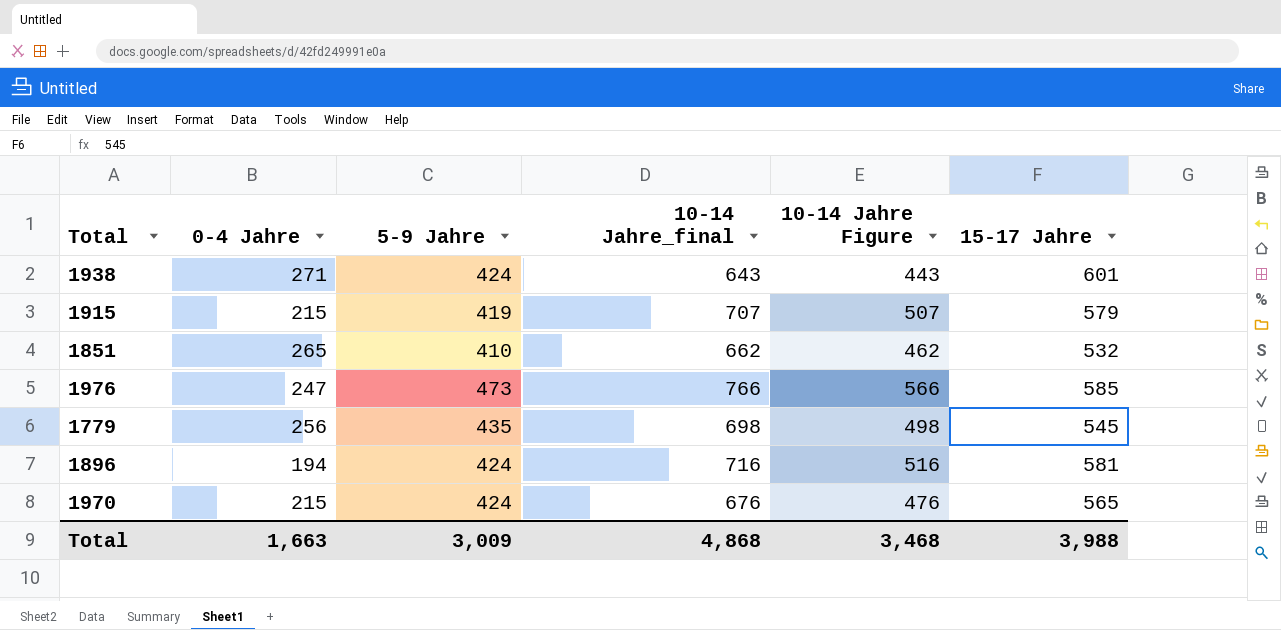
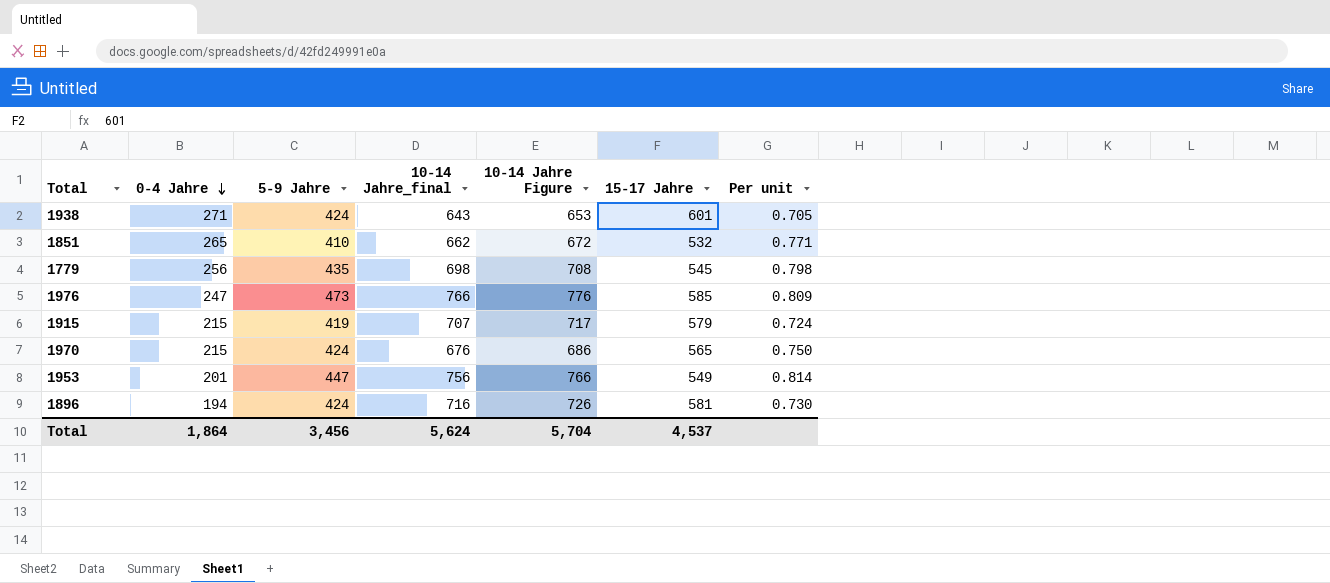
row order: none -> 0-4 Jahre descending
column 10-14 Jahre Figure | formula: [10-14 Jahre_final] - 200 -> [10-14 Jahre_final] + 10
column Per unit | formula: none -> [5-9 Jahre] / [15-17 Jahre]
row 1953: none -> 201 | 447 | 756 | 766 | 549 | 0.814
Total | 0-4 Jahre: 1,663 -> 1,864
Total | 5-9 Jahre: 3,009 -> 3,456
Total | 10-14 Jahre_final: 4,868 -> 5,624
Total | 10-14 Jahre Figure: 3,468 -> 5,704
Total | 15-17 Jahre: 3,988 -> 4,537

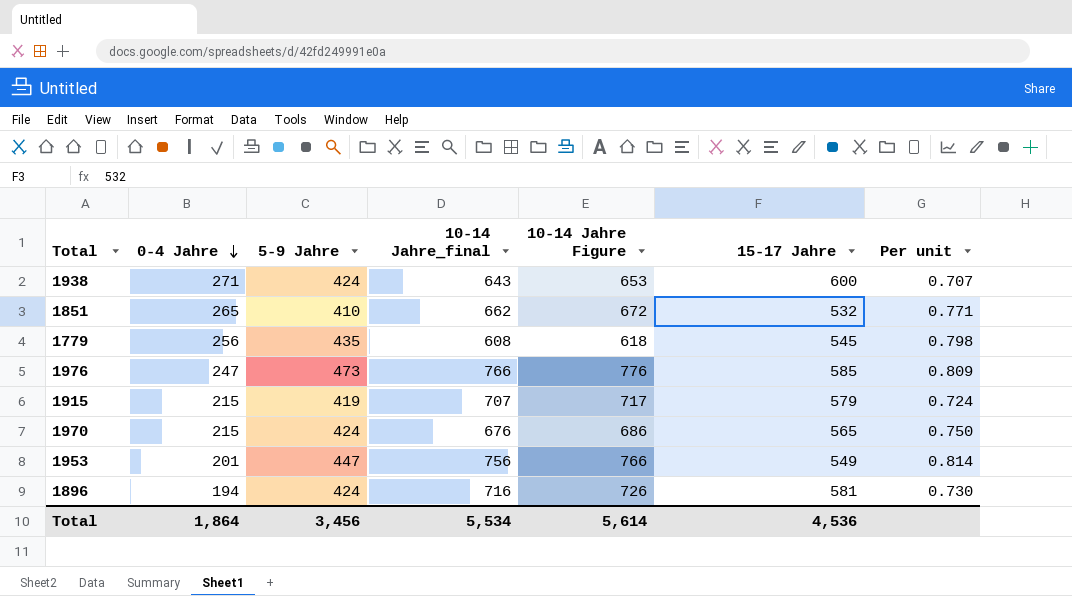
1938 | 15-17 Jahre: 601 -> 600
1938 | Per unit: 0.705 -> 0.707
1779 | 10-14 Jahre_final: 698 -> 608
1779 | 10-14 Jahre Figure: 708 -> 618
Total | 10-14 Jahre_final: 5,624 -> 5,534
Total | 10-14 Jahre Figure: 5,704 -> 5,614
Total | 15-17 Jahre: 4,537 -> 4,536

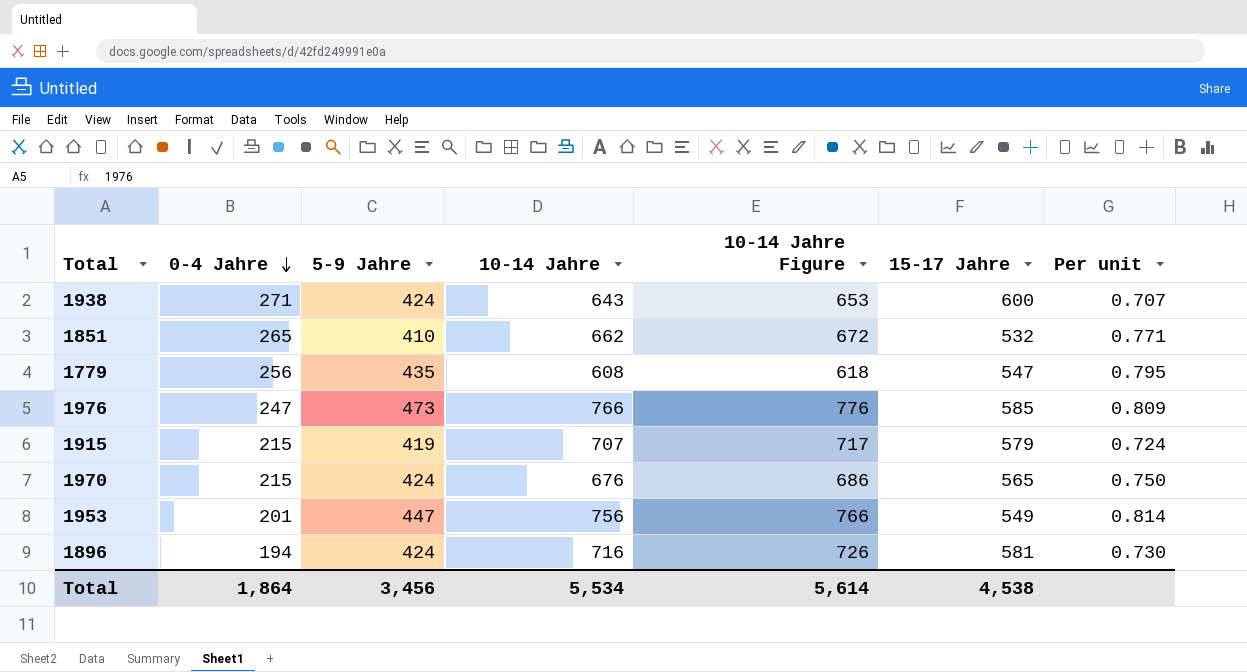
column name: 10-14 Jahre_final -> 10-14 Jahre
1779 | 15-17 Jahre: 545 -> 547
1779 | Per unit: 0.798 -> 0.795
Total | 15-17 Jahre: 4,536 -> 4,538

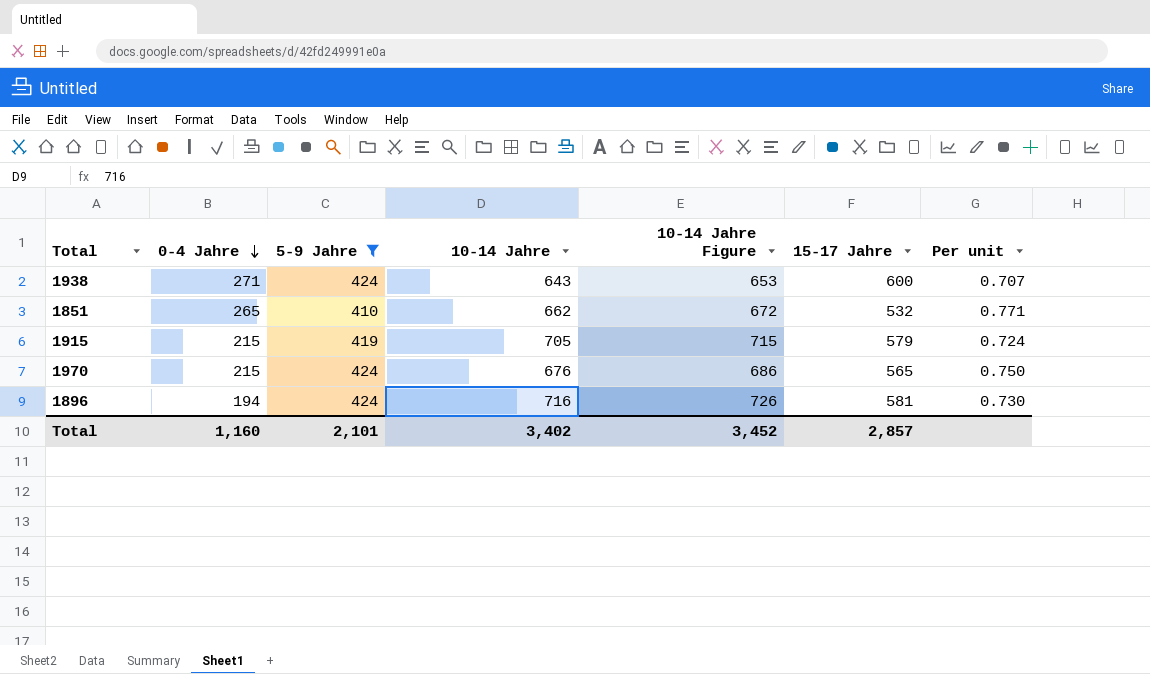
filter: none -> 5-9 Jahre <= 424
1915 | 10-14 Jahre: 707 -> 705
1915 | 10-14 Jahre Figure: 717 -> 715
Total | 0-4 Jahre: 1,864 -> 1,160
Total | 5-9 Jahre: 3,456 -> 2,101
Total | 10-14 Jahre: 5,534 -> 3,402
Total | 10-14 Jahre Figure: 5,614 -> 3,452
Total | 15-17 Jahre: 4,538 -> 2,857

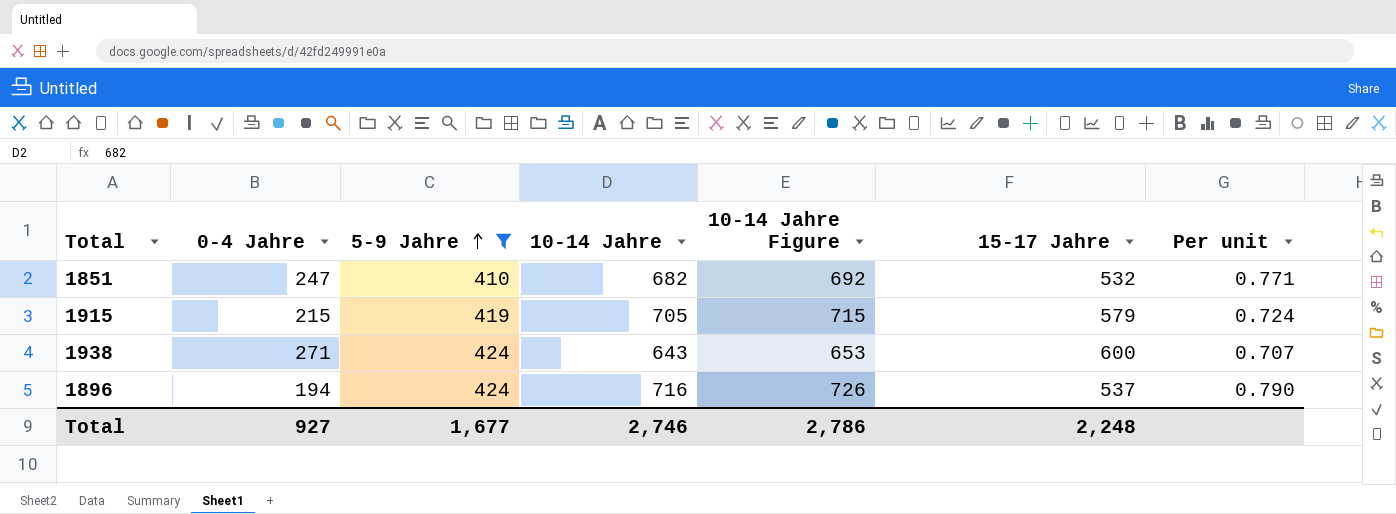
row order: 0-4 Jahre descending -> 5-9 Jahre ascending
row 1970: 215 | 424 | 676 | 686 | 565 | 0.750 -> none
1851 | 0-4 Jahre: 265 -> 247
1851 | 10-14 Jahre: 662 -> 682
1851 | 10-14 Jahre Figure: 672 -> 692
1896 | 15-17 Jahre: 581 -> 537
1896 | Per unit: 0.730 -> 0.790
Total | 0-4 Jahre: 1,160 -> 927
Total | 5-9 Jahre: 2,101 -> 1,677
Total | 10-14 Jahre: 3,402 -> 2,746
Total | 10-14 Jahre Figure: 3,452 -> 2,786
Total | 15-17 Jahre: 2,857 -> 2,248

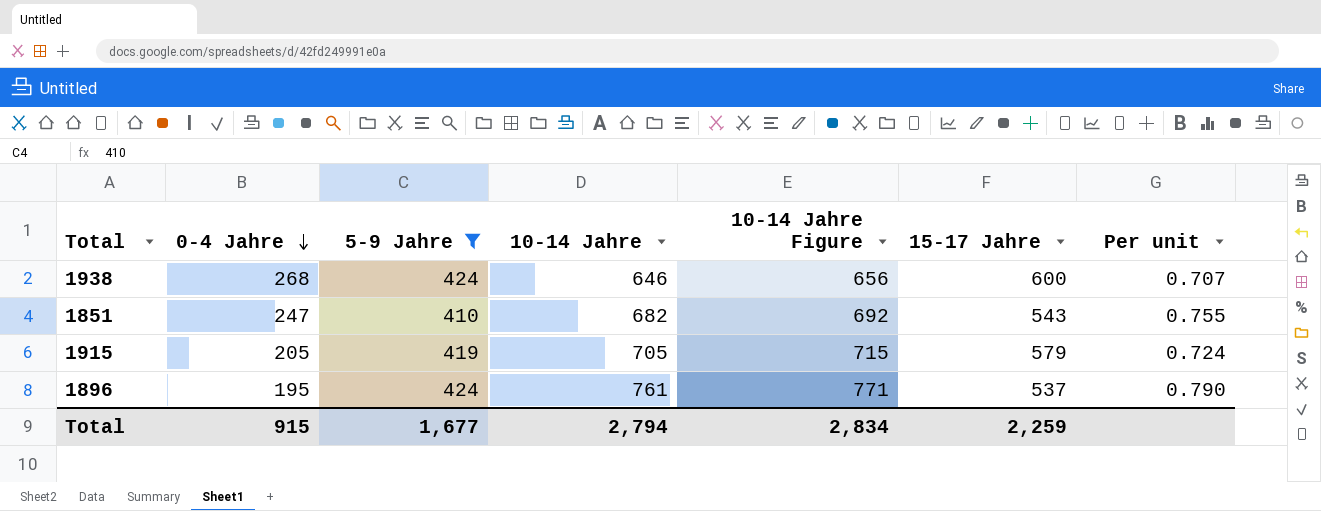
row order: 5-9 Jahre ascending -> 0-4 Jahre descending
1938 | 0-4 Jahre: 271 -> 268
1938 | 10-14 Jahre: 643 -> 646
1938 | 10-14 Jahre Figure: 653 -> 656
1851 | 15-17 Jahre: 532 -> 543
1851 | Per unit: 0.771 -> 0.755
1915 | 0-4 Jahre: 215 -> 205
1896 | 0-4 Jahre: 194 -> 195
1896 | 10-14 Jahre: 716 -> 761
1896 | 10-14 Jahre Figure: 726 -> 771
Total | 0-4 Jahre: 927 -> 915
Total | 10-14 Jahre: 2,746 -> 2,794
Total | 10-14 Jahre Figure: 2,786 -> 2,834
Total | 15-17 Jahre: 2,248 -> 2,259

